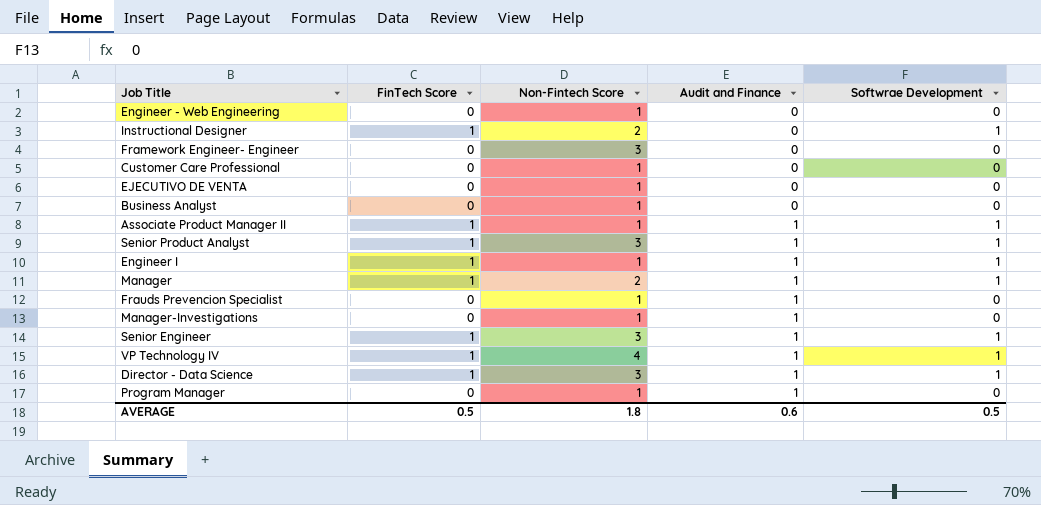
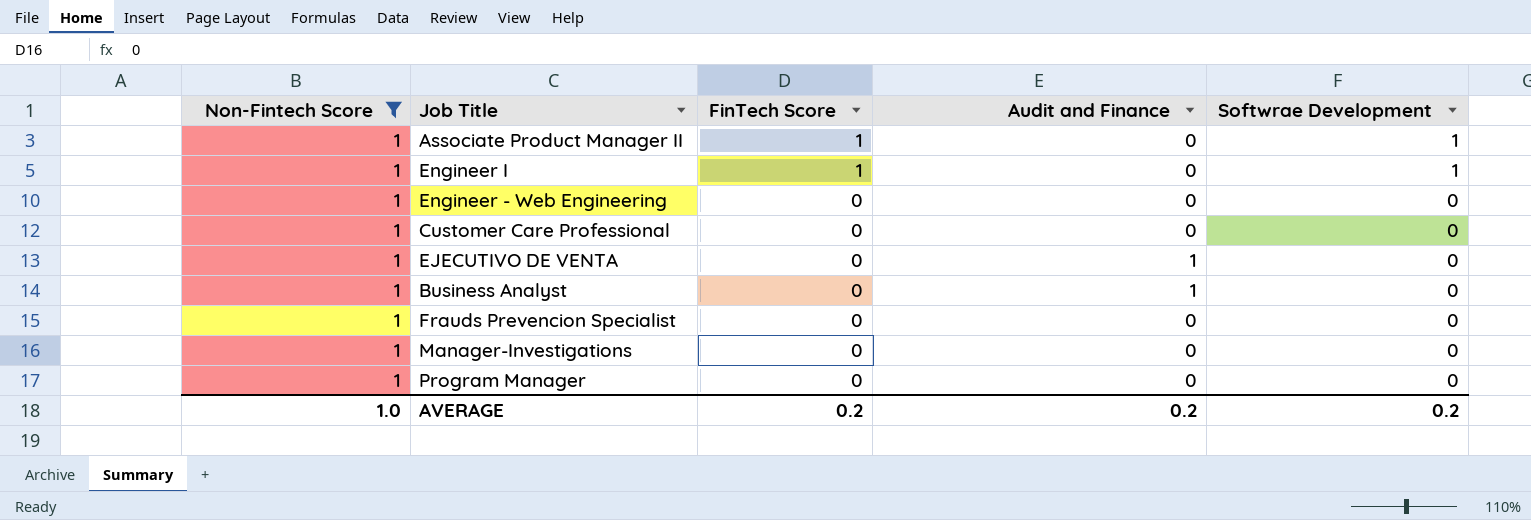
filter: none -> Non-Fintech Score = 1
row order: Audit and Finance ascending -> FinTech Score descending
column Non-Fintech Score | position: 3 -> 1
Associate Product Manager II | Audit and Finance: 1 -> 0
Engineer I | Audit and Finance: 1 -> 0
EJECUTIVO DE VENTA | Audit and Finance: 0 -> 1
Business Analyst | Audit and Finance: 0 -> 1
Frauds Prevencion Specialist | Audit and Finance: 1 -> 0
Manager-Investigations | Audit and Finance: 1 -> 0
Program Manager | Audit and Finance: 1 -> 0
AVERAGE | Non-Fintech Score: 1.8 -> 1.0
AVERAGE | FinTech Score: 0.5 -> 0.2
AVERAGE | Audit and Finance: 0.6 -> 0.2
AVERAGE | Softwrae Development: 0.5 -> 0.2

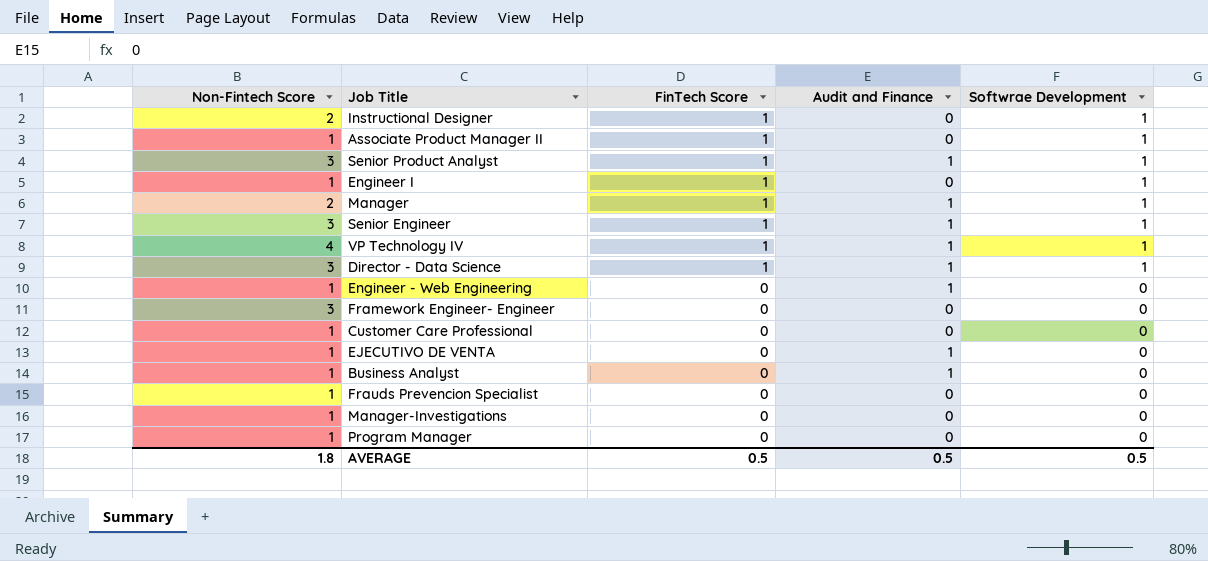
filter: Non-Fintech Score = 1 -> none
Engineer - Web Engineering | Audit and Finance: 0 -> 1
AVERAGE | Non-Fintech Score: 1.0 -> 1.8
AVERAGE | FinTech Score: 0.2 -> 0.5
AVERAGE | Audit and Finance: 0.2 -> 0.5
AVERAGE | Softwrae Development: 0.2 -> 0.5

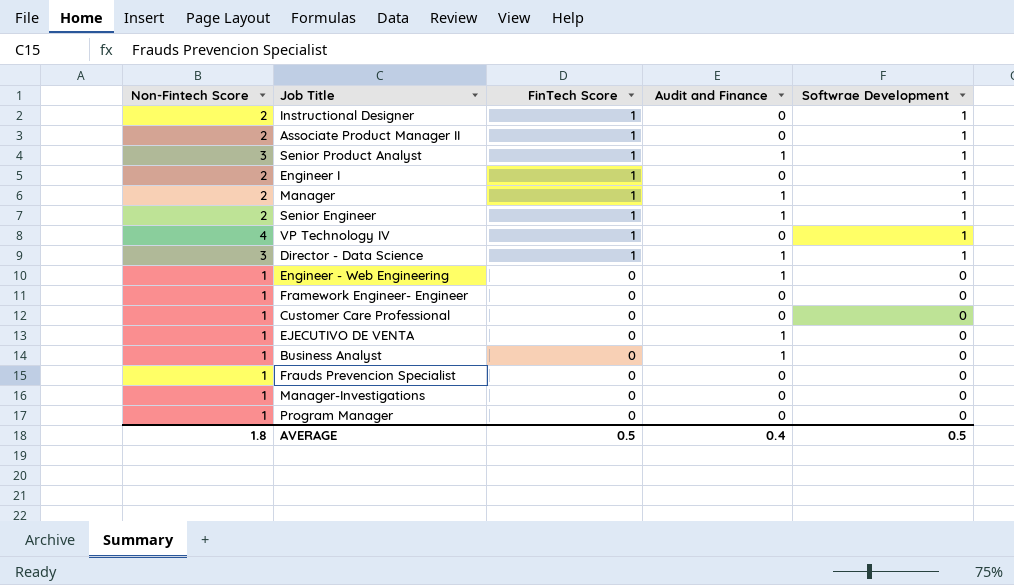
Associate Product Manager II | Non-Fintech Score: 1 -> 2
Engineer I | Non-Fintech Score: 1 -> 2
Senior Engineer | Non-Fintech Score: 3 -> 2
VP Technology IV | Audit and Finance: 1 -> 0
Framework Engineer- Engineer | Non-Fintech Score: 3 -> 1
AVERAGE | Audit and Finance: 0.5 -> 0.4

